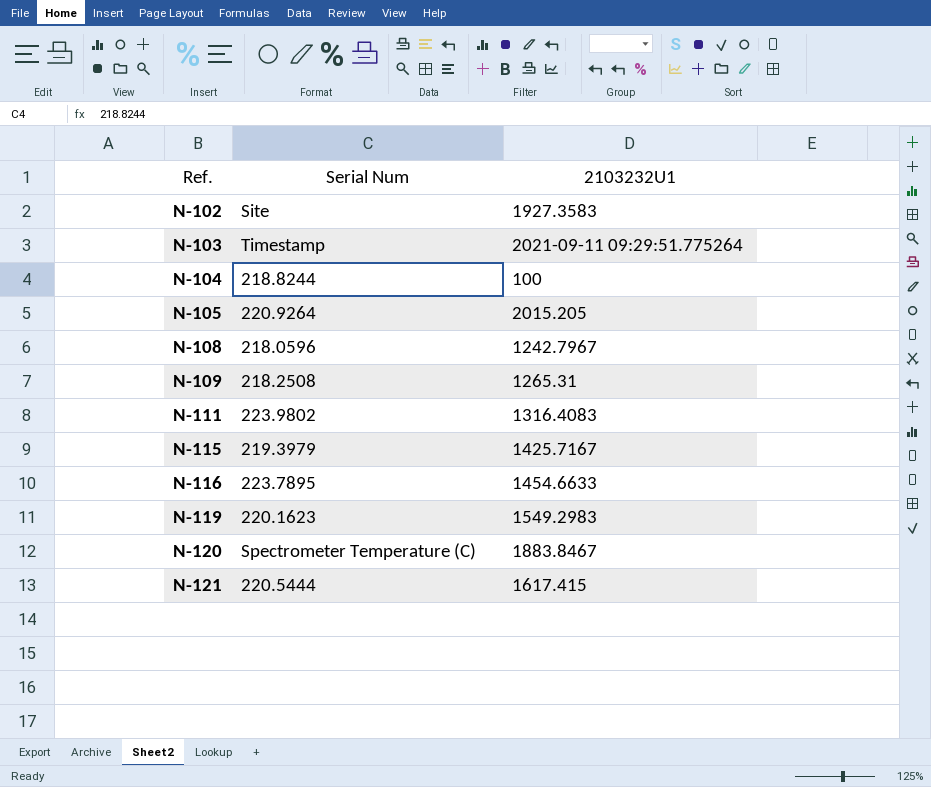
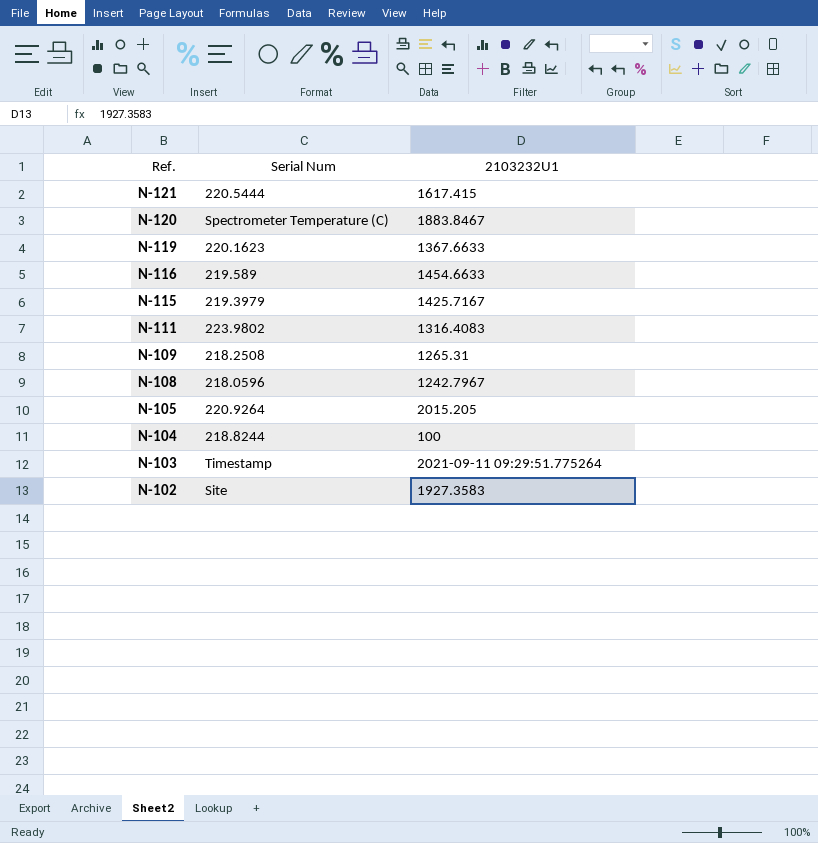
row order: Ref. ascending -> Ref. descending
N-119 | 2103232U1: 1549.2983 -> 1367.6633
N-116 | Serial Num: 223.7895 -> 219.589

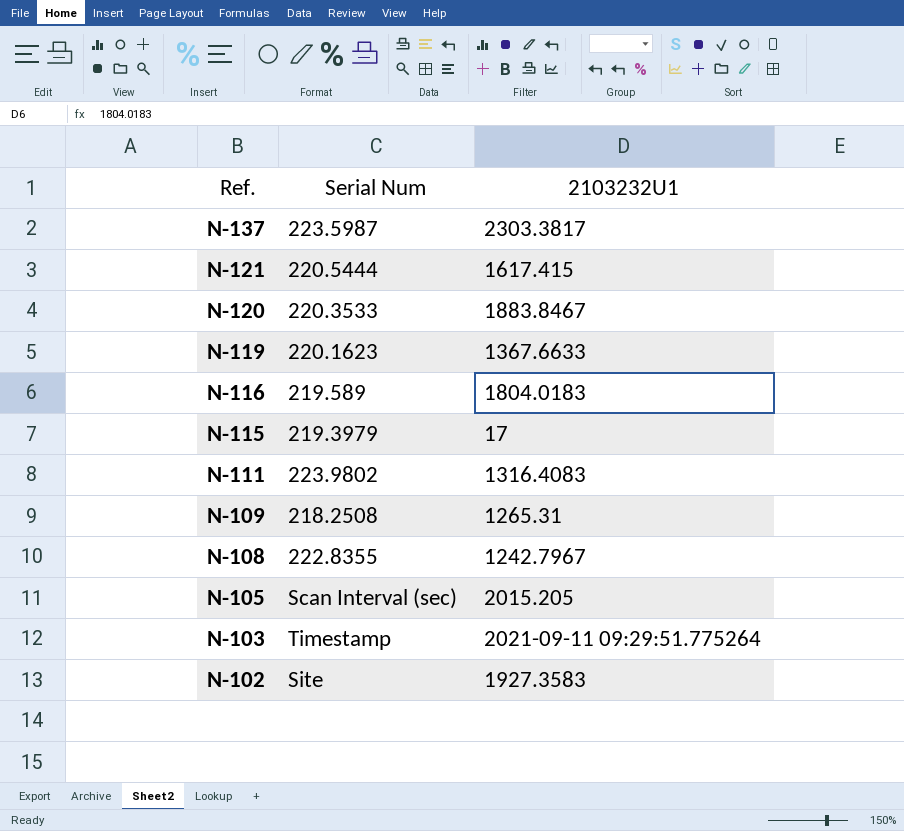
row N-104: 218.8244 | 100 -> none
row N-137: none -> 223.5987 | 2303.3817
N-120 | Serial Num: Spectrometer Temperature (C) -> 220.3533
N-116 | 2103232U1: 1454.6633 -> 1804.0183
N-115 | 2103232U1: 1425.7167 -> 17
N-108 | Serial Num: 218.0596 -> 222.8355
N-105 | Serial Num: 220.9264 -> Scan Interval (sec)

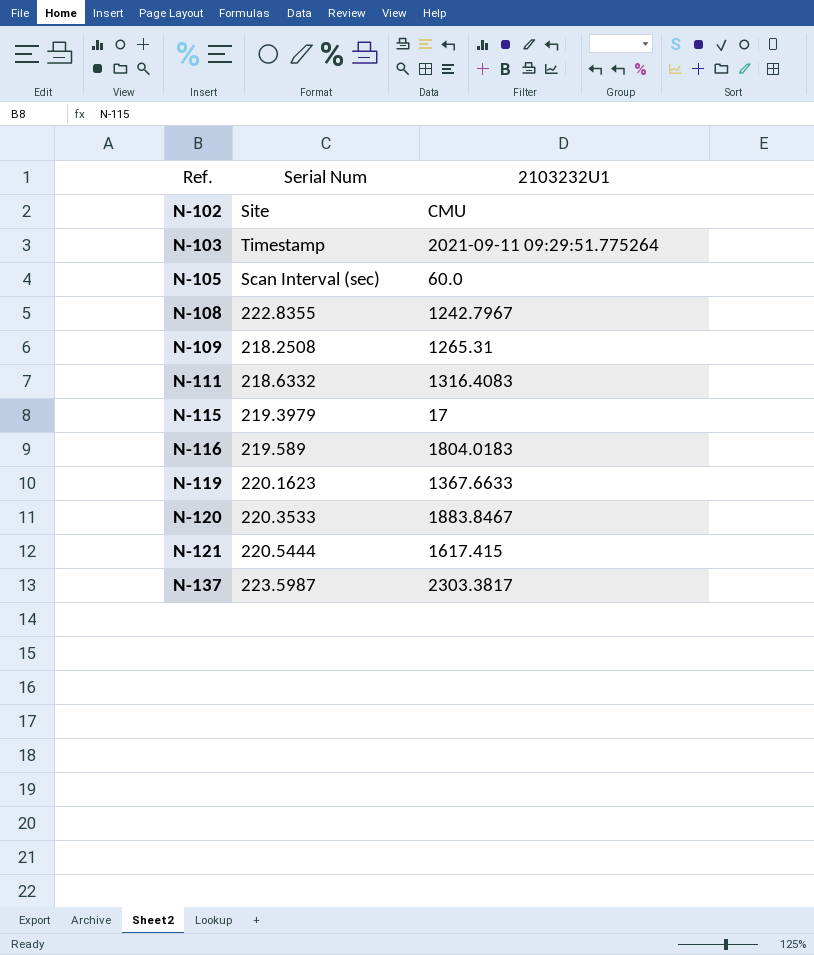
row order: Ref. descending -> Ref. ascending
N-102 | 2103232U1: 1927.3583 -> CMU
N-105 | 2103232U1: 2015.205 -> 60.0
N-111 | Serial Num: 223.9802 -> 218.6332

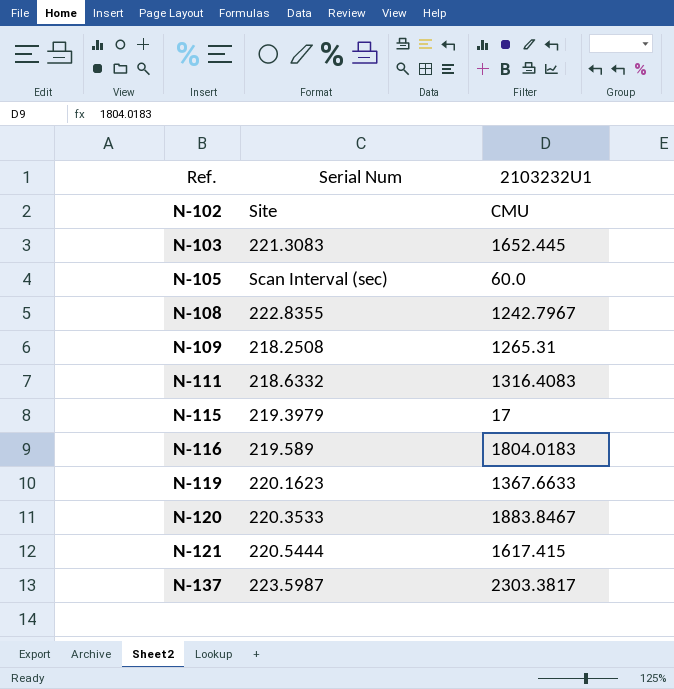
N-103 | Serial Num: Timestamp -> 221.3083
N-103 | 2103232U1: 2021-09-11 09:29:51.775264 -> 1652.445

